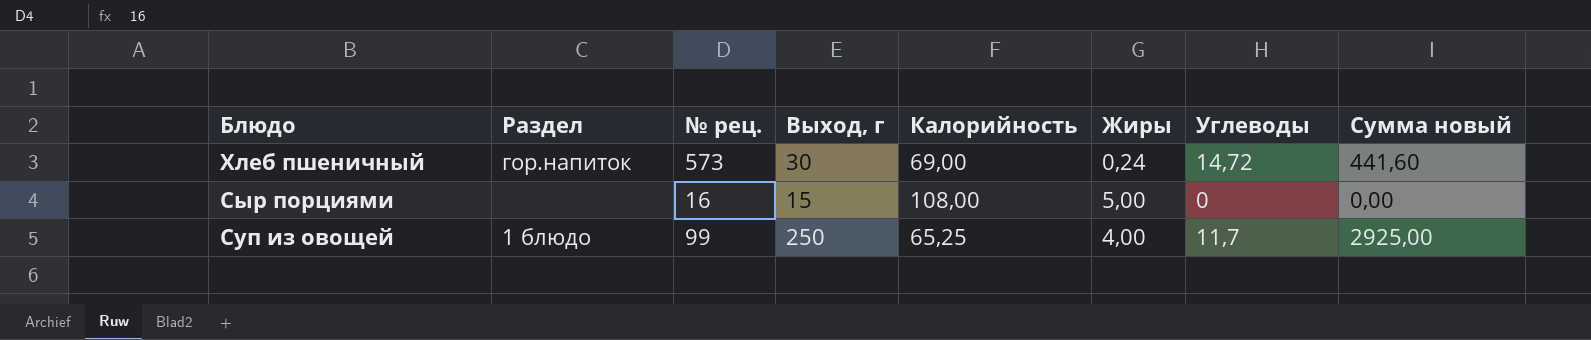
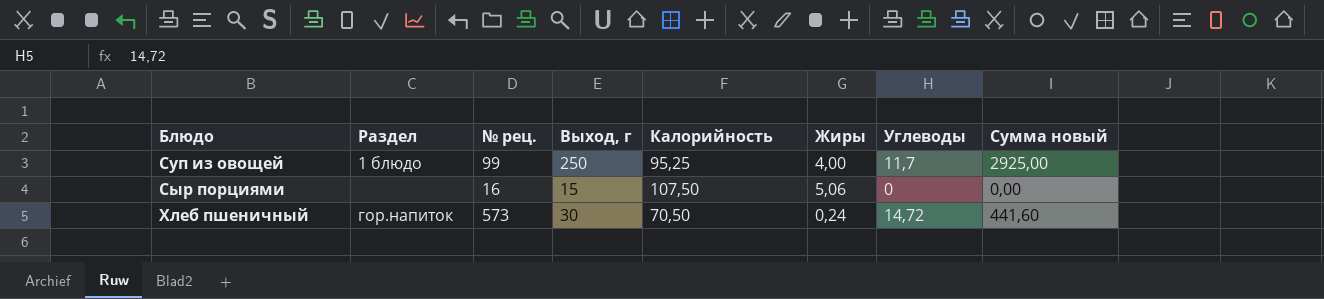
row order: Блюдо descending -> Блюдо ascending
Суп из овощей | Калорийность: 65,25 -> 95,25
Сыр порциями | Калорийность: 108,00 -> 107,50
Сыр порциями | Жиры: 5,00 -> 5,06
Хлеб пшеничный | Калорийность: 69,00 -> 70,50

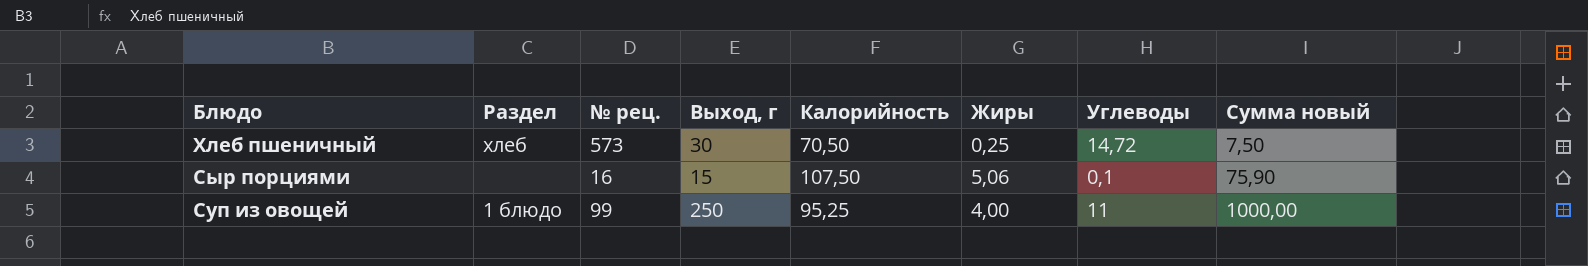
row order: Блюдо ascending -> Блюдо descending
column Сумма новый | formula: [Выход, г] * [Углеводы] -> [Выход, г] * [Жиры]
Хлеб пшеничный | Раздел: гор.напиток -> хлеб
Хлеб пшеничный | Жиры: 0,24 -> 0,25
Сыр порциями | Углеводы: 0 -> 0,1
Суп из овощей | Углеводы: 11,7 -> 11

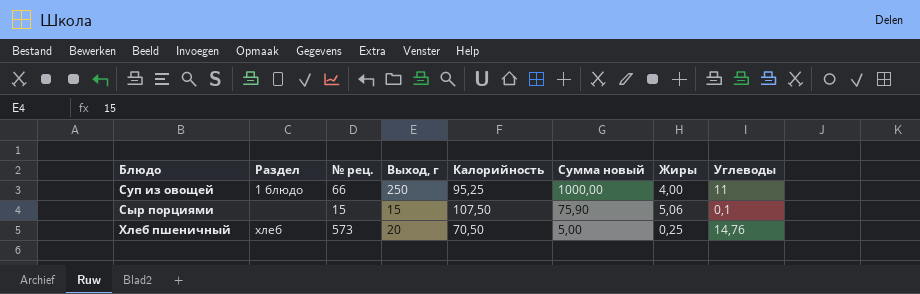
row order: Блюдо descending -> Блюдо ascending
column Сумма новый | position: 8 -> 6
Суп из овощей | № рец.: 99 -> 66
Сыр порциями | № рец.: 16 -> 15
Хлеб пшеничный | Выход, г: 30 -> 20
Хлеб пшеничный | Сумма новый: 7,50 -> 5,00
Хлеб пшеничный | Углеводы: 14,72 -> 14,76

